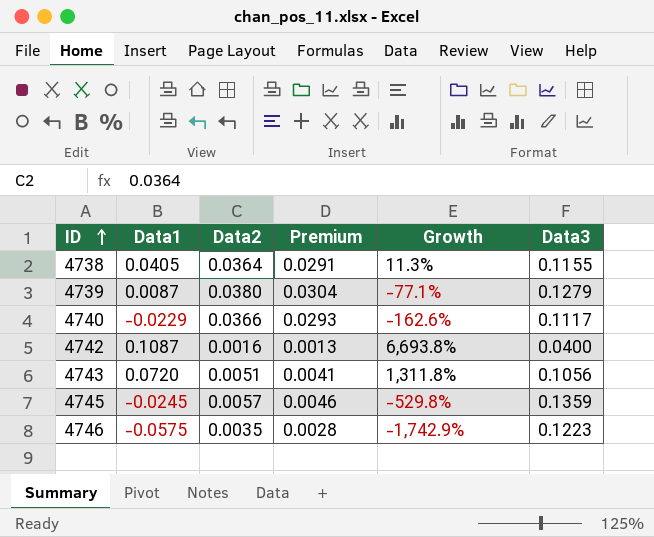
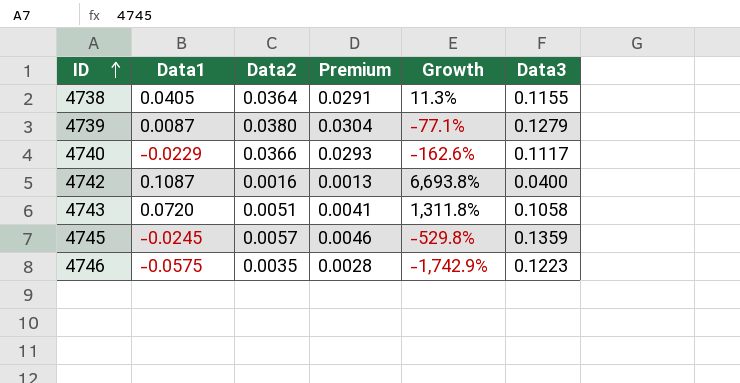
4743 | Data3: 0.1056 -> 0.1058

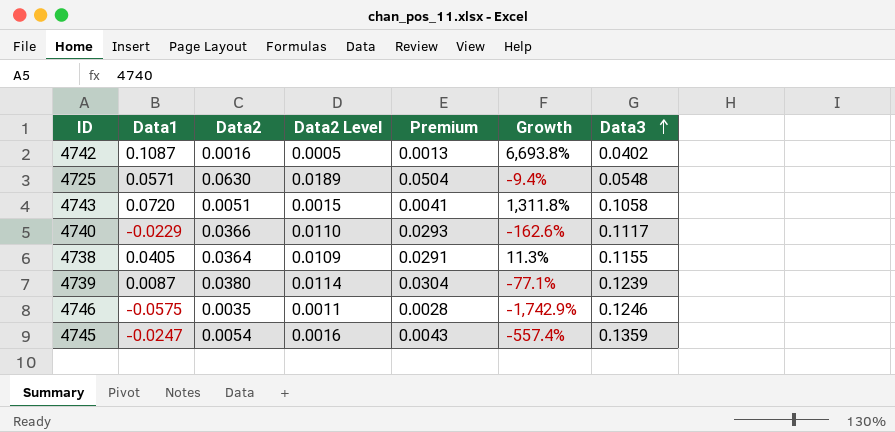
row order: ID ascending -> Data3 ascending
column Data2 Level | formula: none -> [Data2] * 0.3
4742 | Data3: 0.0400 -> 0.0402
row 4725: none -> 0.0571 | 0.0630 | 0.0189 | 0.0504 | -9.4% | 0.0548
4739 | Data3: 0.1279 -> 0.1239
4746 | Data3: 0.1223 -> 0.1246
4745 | Data1: -0.0245 -> -0.0247
4745 | Data2: 0.0057 -> 0.0054
4745 | Premium: 0.0046 -> 0.0043
4745 | Growth: -529.8% -> -557.4%

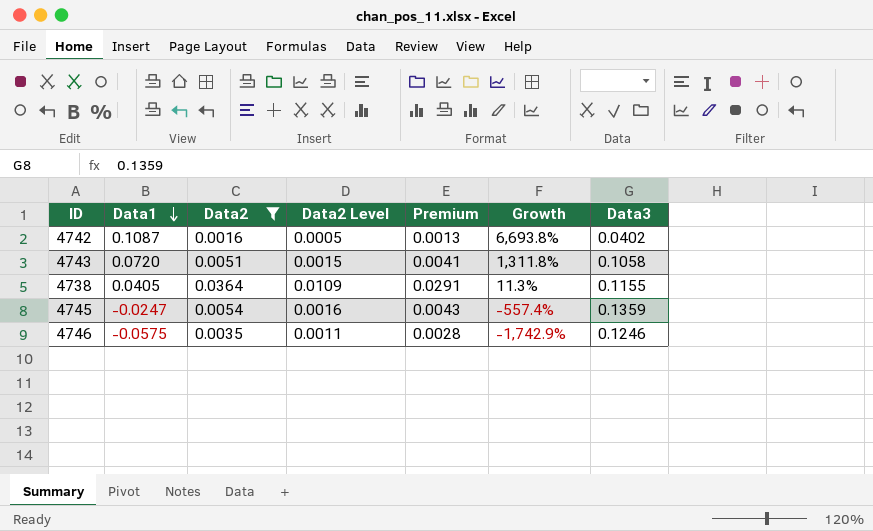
filter: none -> Data2 <= 0.0364
row order: Data3 ascending -> Data1 descending

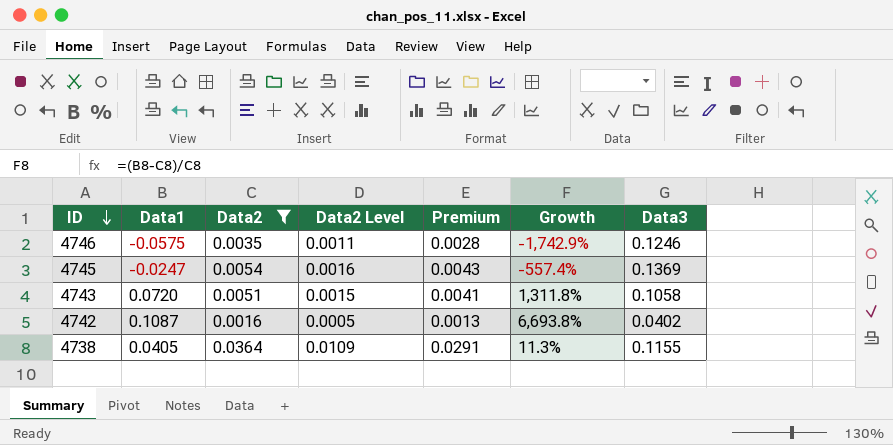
row order: Data1 descending -> ID descending
4745 | Data3: 0.1359 -> 0.1369

